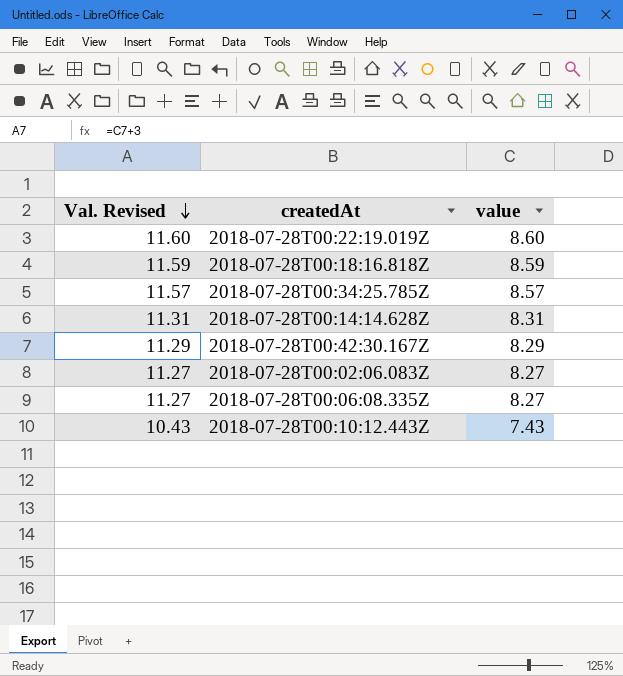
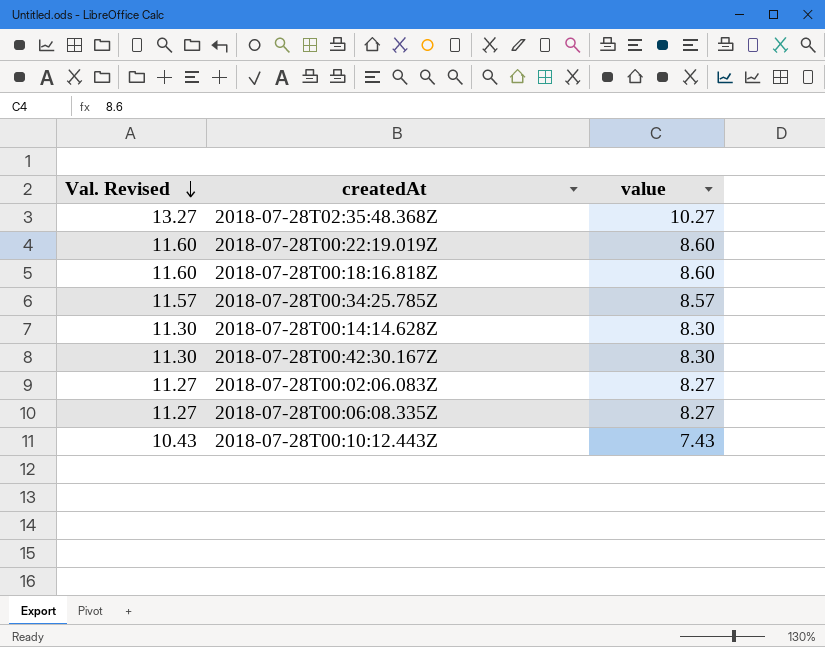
row 2018-07-28T02:35:48.368Z: none -> 13.27 | 10.27
2018-07-28T00:18:16.818Z | Val. Revised: 11.59 -> 11.60
2018-07-28T00:18:16.818Z | value: 8.59 -> 8.60
2018-07-28T00:14:14.628Z | Val. Revised: 11.31 -> 11.30
2018-07-28T00:14:14.628Z | value: 8.31 -> 8.30
2018-07-28T00:42:30.167Z | Val. Revised: 11.29 -> 11.30
2018-07-28T00:42:30.167Z | value: 8.29 -> 8.30

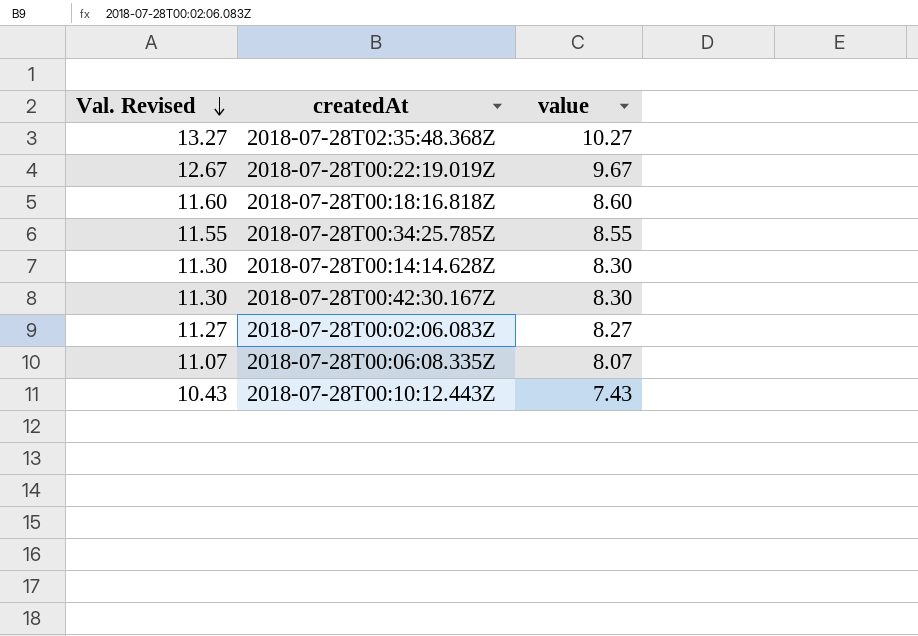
2018-07-28T00:22:19.019Z | Val. Revised: 11.60 -> 12.67
2018-07-28T00:22:19.019Z | value: 8.60 -> 9.67
2018-07-28T00:34:25.785Z | Val. Revised: 11.57 -> 11.55
2018-07-28T00:34:25.785Z | value: 8.57 -> 8.55
2018-07-28T00:06:08.335Z | Val. Revised: 11.27 -> 11.07
2018-07-28T00:06:08.335Z | value: 8.27 -> 8.07

